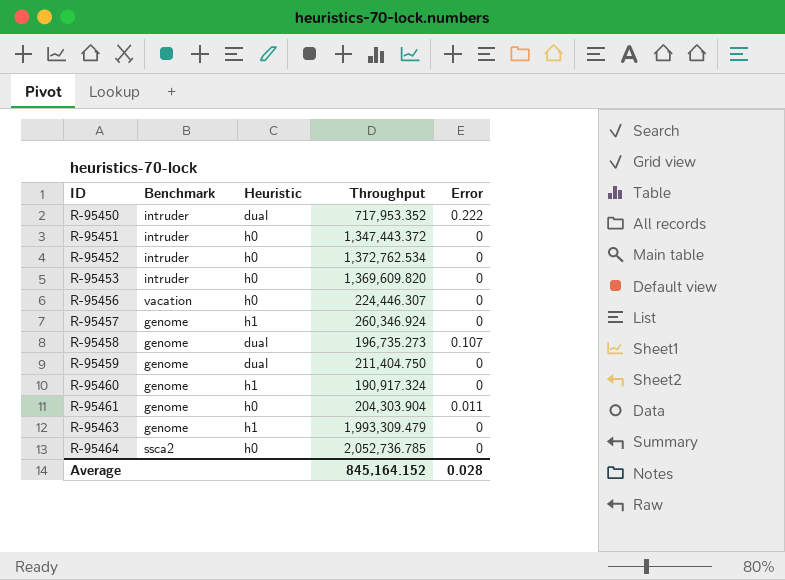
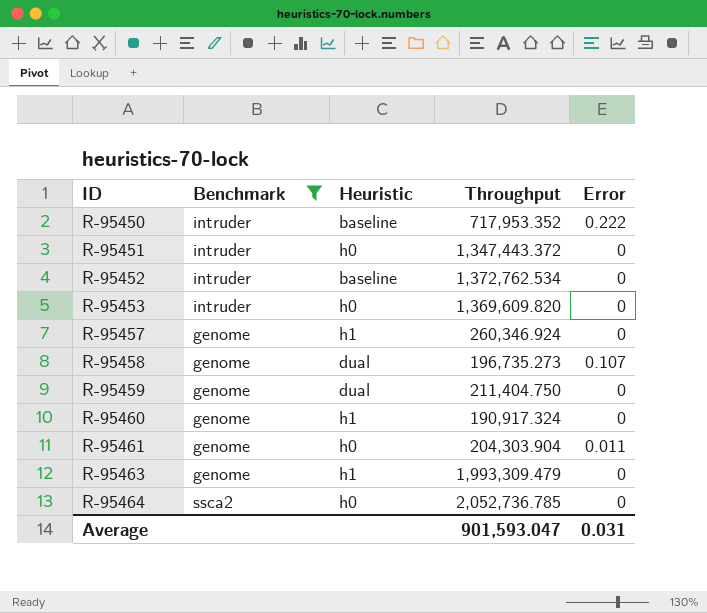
filter: none -> Benchmark != vacation
R-95450 | Heuristic: dual -> baseline
R-95452 | Heuristic: h0 -> baseline
Average | Throughput: 845,164.152 -> 901,593.047
Average | Error: 0.028 -> 0.031

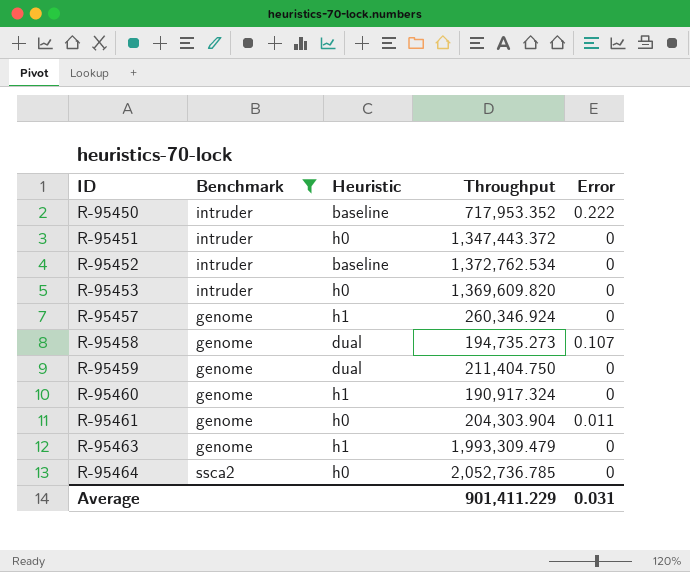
R-95458 | Throughput: 196,735.273 -> 194,735.273
Average | Throughput: 901,593.047 -> 901,411.229

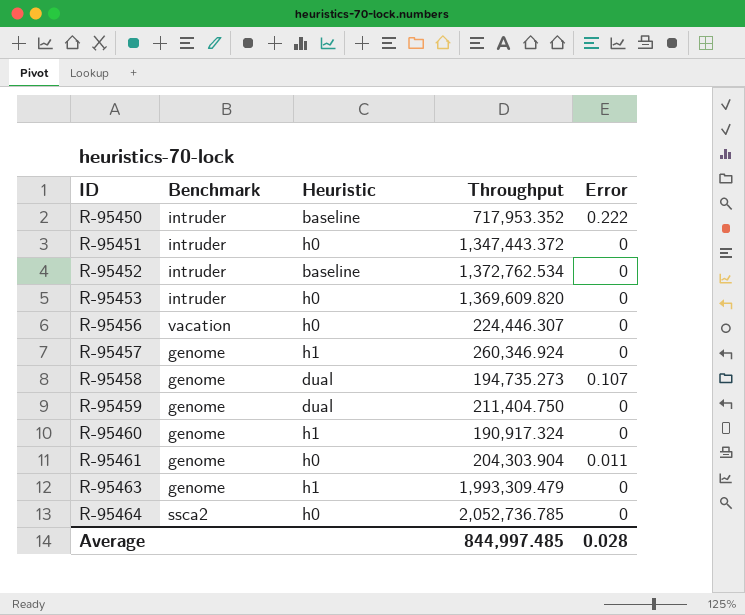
filter: Benchmark != vacation -> none
Average | Throughput: 901,411.229 -> 844,997.485
Average | Error: 0.031 -> 0.028

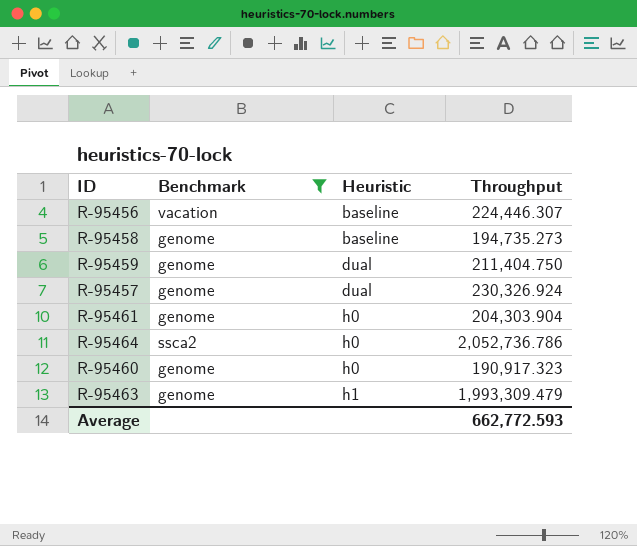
filter: none -> Benchmark != intruder
row order: ID ascending -> Heuristic ascending
column Error | position: 5 -> none
R-95456 | Heuristic: h0 -> baseline
R-95458 | Heuristic: dual -> baseline
R-95457 | Heuristic: h1 -> dual
R-95457 | Throughput: 260,346.924 -> 230,326.924
R-95464 | Throughput: 2,052,736.785 -> 2,052,736.786
R-95460 | Heuristic: h1 -> h0
R-95460 | Throughput: 190,917.324 -> 190,917.323
Average | Throughput: 844,997.485 -> 662,772.593

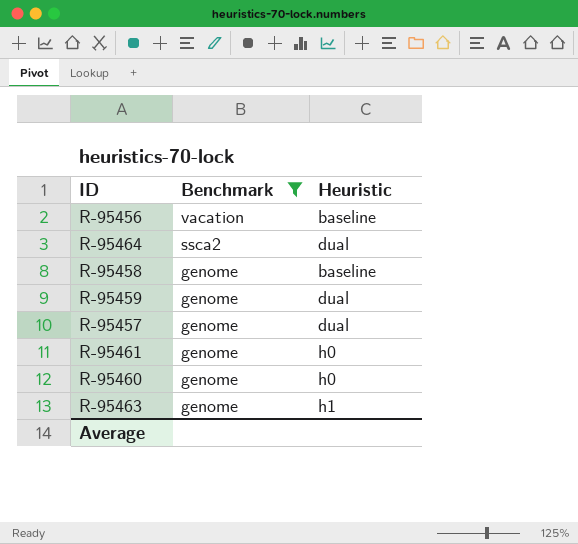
row order: Heuristic ascending -> Benchmark descending
column Throughput | position: 4 -> none
R-95464 | Heuristic: h0 -> dual

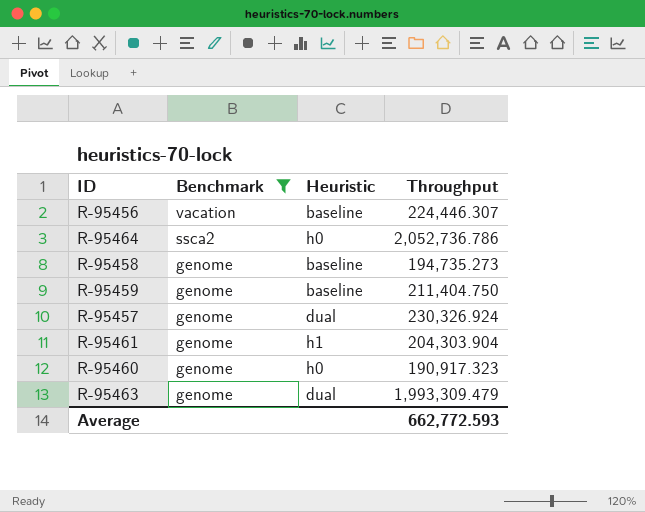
column Throughput | position: none -> 4
R-95464 | Heuristic: dual -> h0
R-95459 | Heuristic: dual -> baseline
R-95461 | Heuristic: h0 -> h1
R-95463 | Heuristic: h1 -> dual

